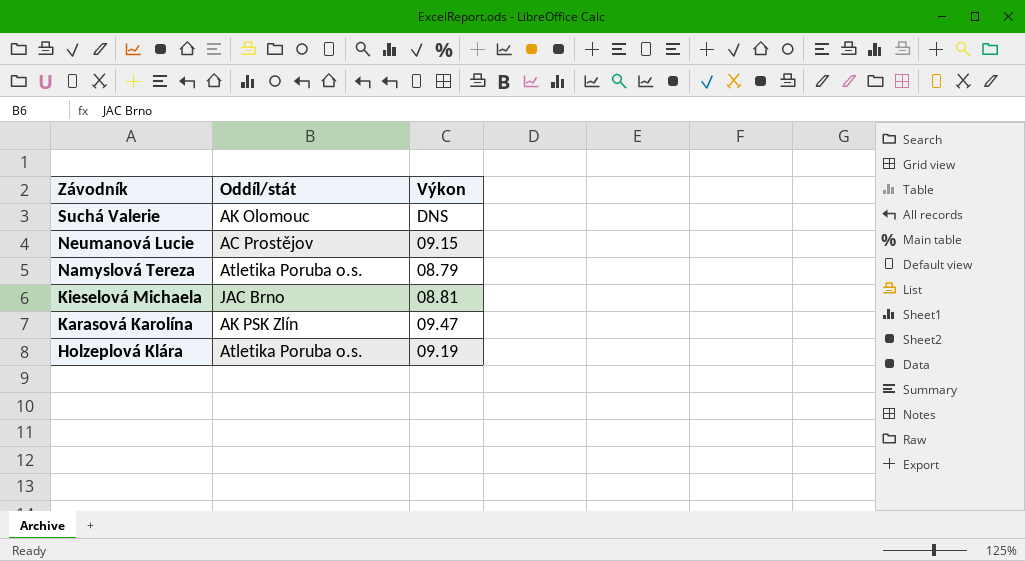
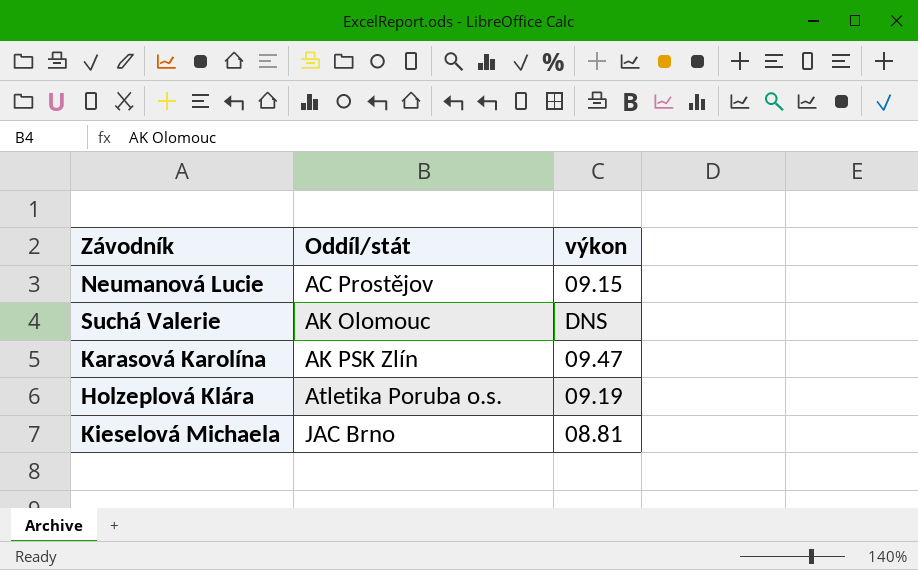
row order: Závodník descending -> Oddíl/stát ascending
column name: Výkon -> výkon
row Namyslová Tereza: Atletika Poruba o.s. | 08.79 -> none

